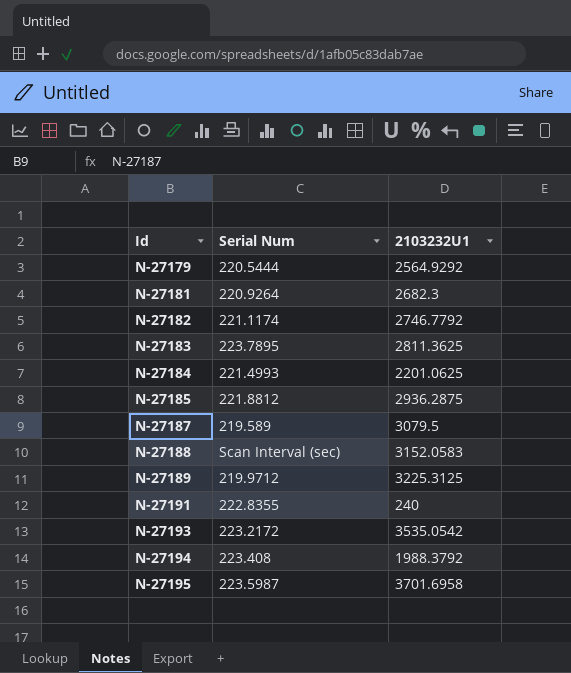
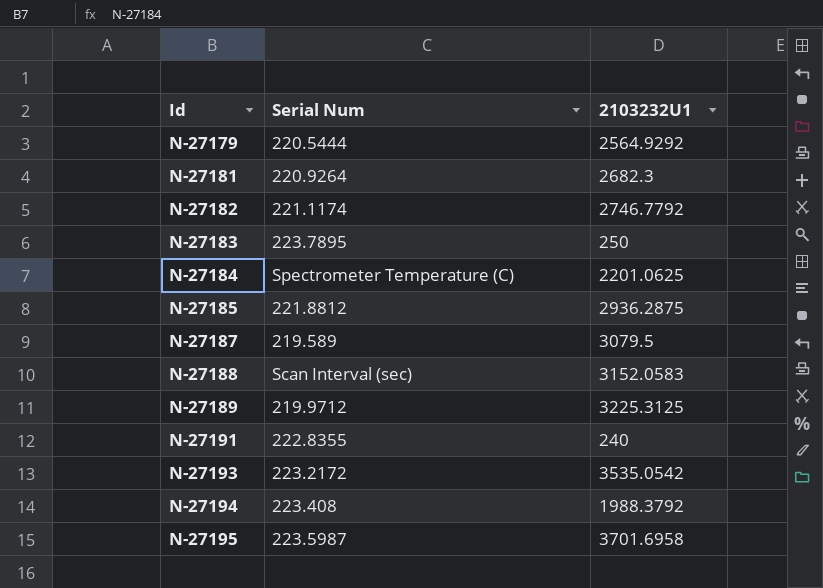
N-27183 | 2103232U1: 2811.3625 -> 250
N-27184 | Serial Num: 221.4993 -> Spectrometer Temperature (C)

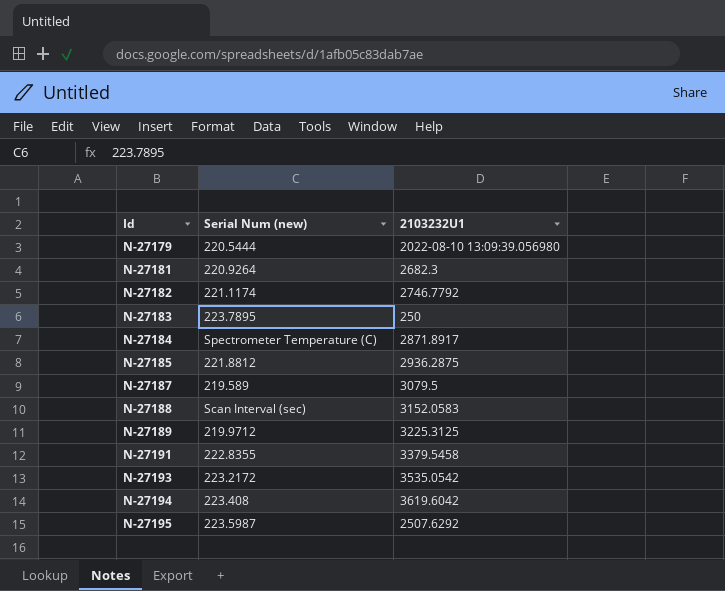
column name: Serial Num -> Serial Num (new)
N-27179 | 2103232U1: 2564.9292 -> 2022-08-10 13:09:39.056980
N-27184 | 2103232U1: 2201.0625 -> 2871.8917
N-27191 | 2103232U1: 240 -> 3379.5458
N-27194 | 2103232U1: 1988.3792 -> 3619.6042
N-27195 | 2103232U1: 3701.6958 -> 2507.6292

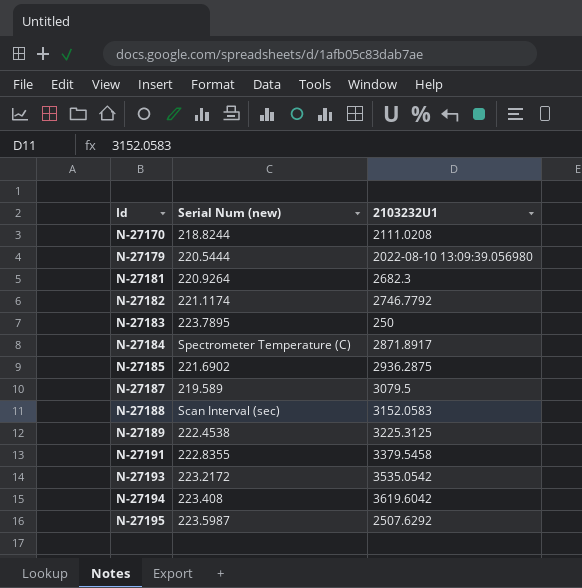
row N-27170: none -> 218.8244 | 2111.0208
N-27185 | Serial Num (new): 221.8812 -> 221.6902
N-27189 | Serial Num (new): 219.9712 -> 222.4538

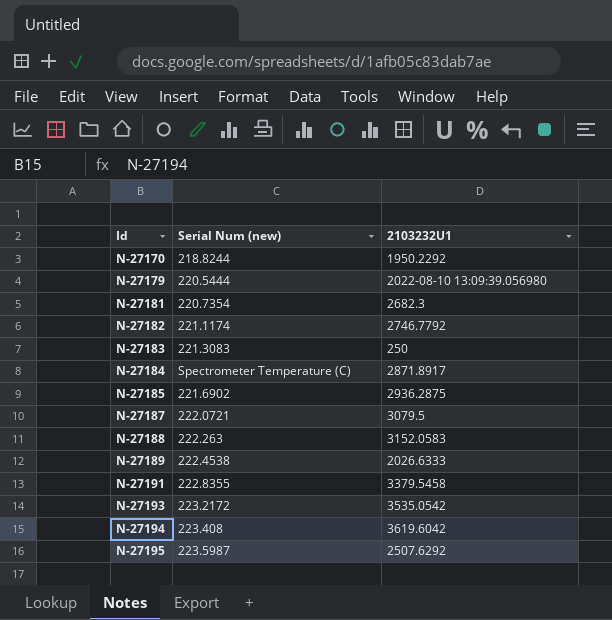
N-27170 | 2103232U1: 2111.0208 -> 1950.2292
N-27181 | Serial Num (new): 220.9264 -> 220.7354
N-27183 | Serial Num (new): 223.7895 -> 221.3083
N-27187 | Serial Num (new): 219.589 -> 222.0721
N-27188 | Serial Num (new): Scan Interval (sec) -> 222.263
N-27189 | 2103232U1: 3225.3125 -> 2026.6333

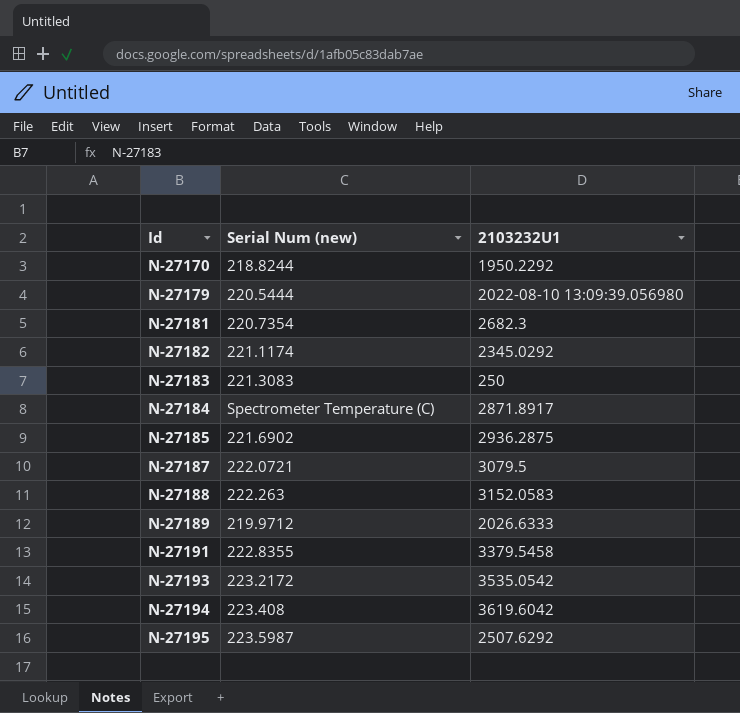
N-27182 | 2103232U1: 2746.7792 -> 2345.0292
N-27189 | Serial Num (new): 222.4538 -> 219.9712

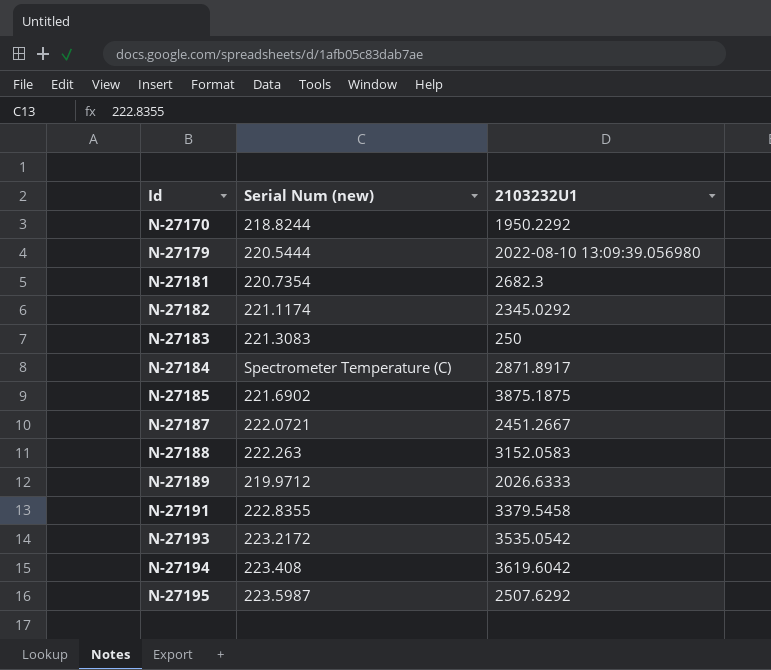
N-27185 | 2103232U1: 2936.2875 -> 3875.1875
N-27187 | 2103232U1: 3079.5 -> 2451.2667

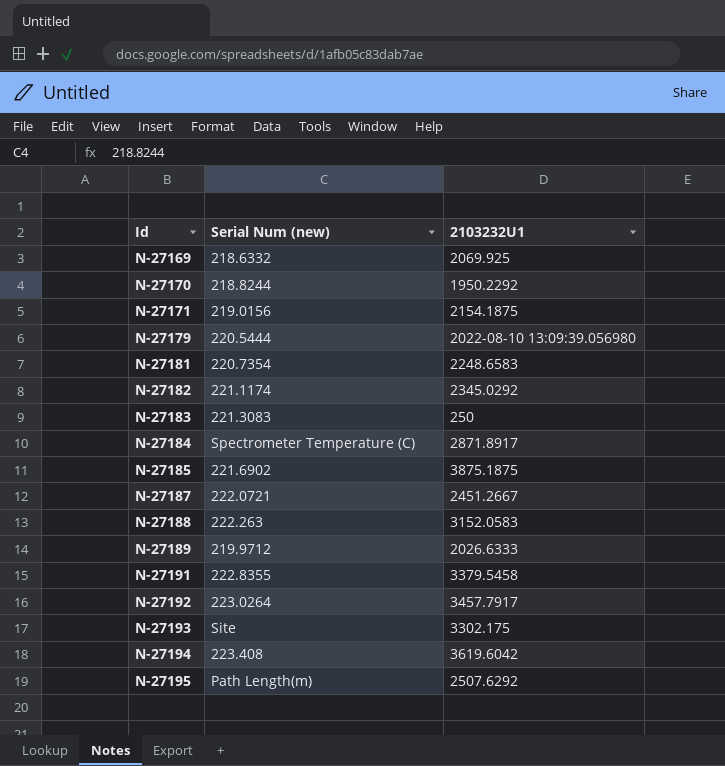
row N-27169: none -> 218.6332 | 2069.925
row N-27171: none -> 219.0156 | 2154.1875
N-27181 | 2103232U1: 2682.3 -> 2248.6583
row N-27192: none -> 223.0264 | 3457.7917
N-27193 | Serial Num (new): 223.2172 -> Site
N-27193 | 2103232U1: 3535.0542 -> 3302.175
N-27195 | Serial Num (new): 223.5987 -> Path Length(m)

